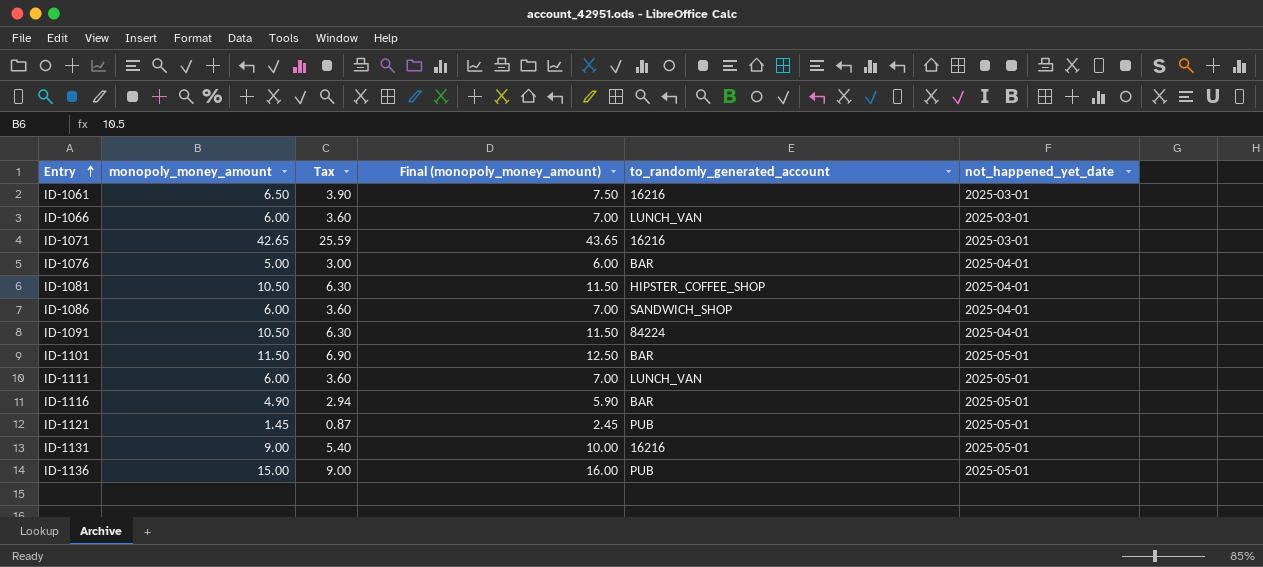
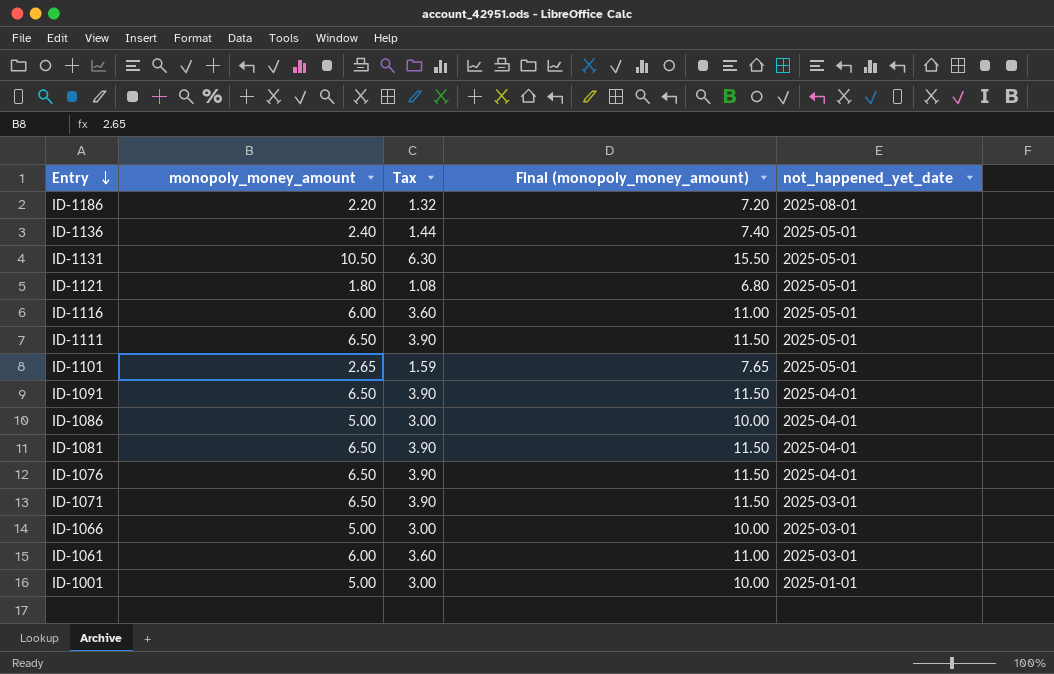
row order: Entry ascending -> Entry descending
column to_randomly_generated_account | position: 5 -> none
column Final (monopoly_money_amount) | formula: [monopoly_money_amount] + 1 -> [monopoly_money_amount] + 5
row ID-1186: none -> 2.20 | 1.32 | 7.20 | 2025-08-01
ID-1136 | monopoly_money_amount: 15.00 -> 2.40
ID-1136 | Tax: 9.00 -> 1.44
ID-1131 | monopoly_money_amount: 9.00 -> 10.50
ID-1131 | Tax: 5.40 -> 6.30
ID-1121 | monopoly_money_amount: 1.45 -> 1.80
ID-1121 | Tax: 0.87 -> 1.08
ID-1116 | monopoly_money_amount: 4.90 -> 6.00
ID-1116 | Tax: 2.94 -> 3.60
ID-1111 | monopoly_money_amount: 6.00 -> 6.50
ID-1111 | Tax: 3.60 -> 3.90
ID-1101 | monopoly_money_amount: 11.50 -> 2.65
ID-1101 | Tax: 6.90 -> 1.59
ID-1091 | monopoly_money_amount: 10.50 -> 6.50
ID-1091 | Tax: 6.30 -> 3.90
ID-1086 | monopoly_money_amount: 6.00 -> 5.00
ID-1086 | Tax: 3.60 -> 3.00
ID-1081 | monopoly_money_amount: 10.50 -> 6.50
ID-1081 | Tax: 6.30 -> 3.90
ID-1076 | monopoly_money_amount: 5.00 -> 6.50
ID-1076 | Tax: 3.00 -> 3.90
ID-1071 | monopoly_money_amount: 42.65 -> 6.50
ID-1071 | Tax: 25.59 -> 3.90
ID-1066 | monopoly_money_amount: 6.00 -> 5.00
ID-1066 | Tax: 3.60 -> 3.00
ID-1061 | monopoly_money_amount: 6.50 -> 6.00
ID-1061 | Tax: 3.90 -> 3.60
row ID-1001: none -> 5.00 | 3.00 | 10.00 | 2025-01-01

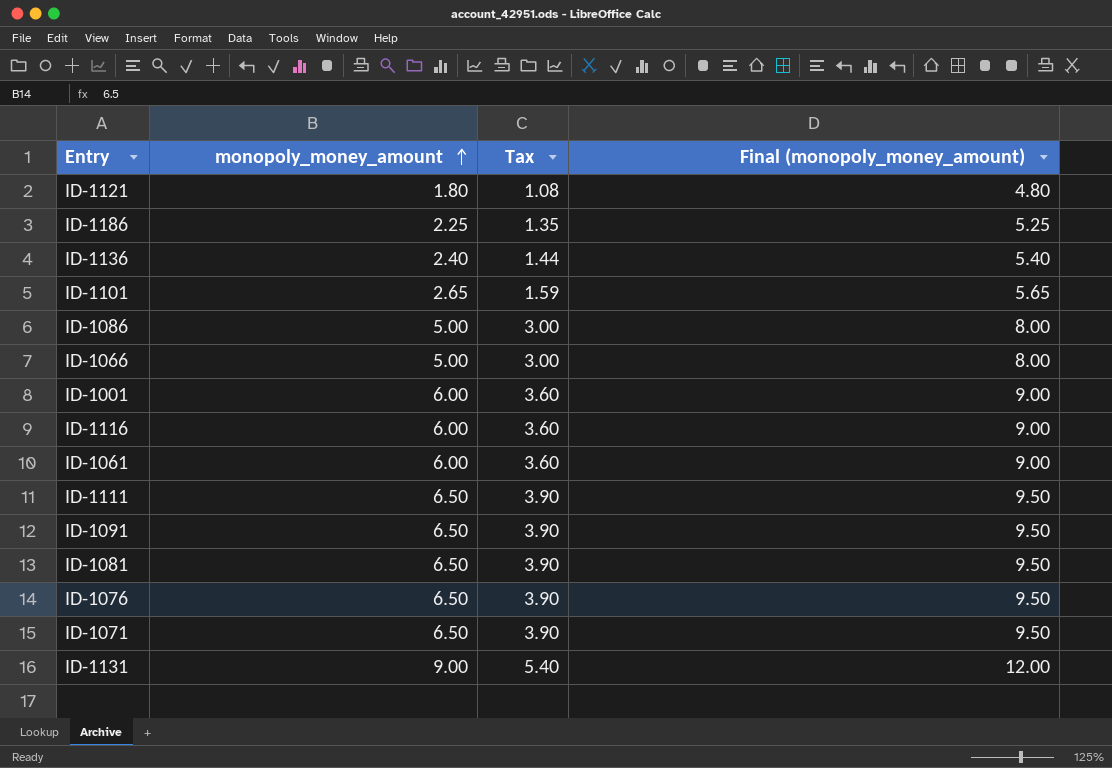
row order: Entry descending -> monopoly_money_amount ascending
column not_happened_yet_date | position: 5 -> none
column Final (monopoly_money_amount) | formula: [monopoly_money_amount] + 5 -> [monopoly_money_amount] + 3
ID-1186 | monopoly_money_amount: 2.20 -> 2.25
ID-1186 | Tax: 1.32 -> 1.35
ID-1001 | monopoly_money_amount: 5.00 -> 6.00
ID-1001 | Tax: 3.00 -> 3.60
ID-1131 | monopoly_money_amount: 10.50 -> 9.00
ID-1131 | Tax: 6.30 -> 5.40

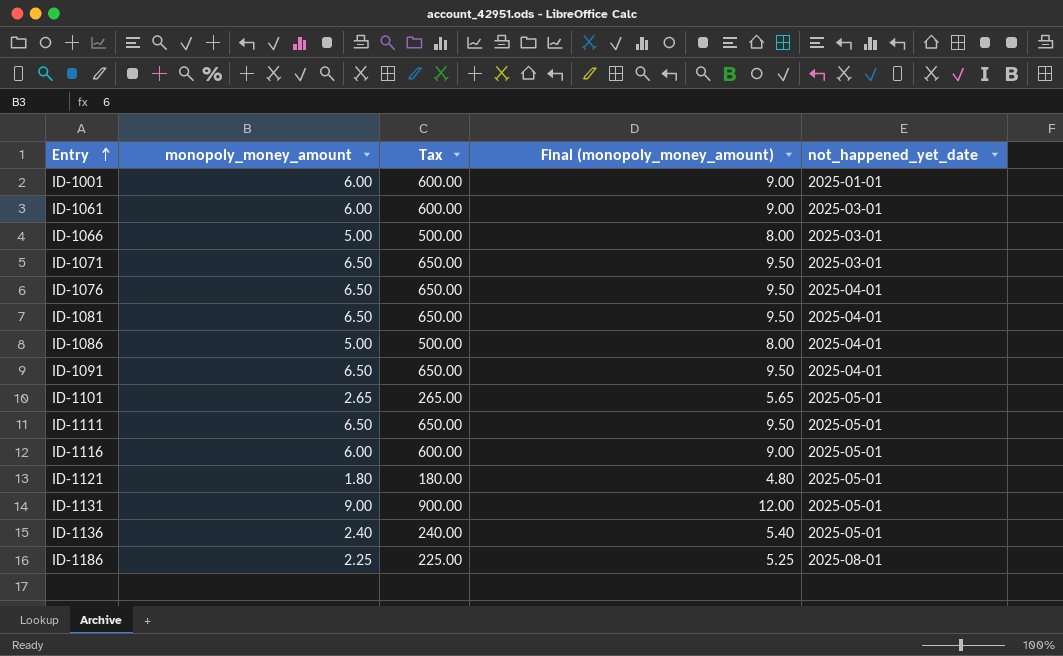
row order: monopoly_money_amount ascending -> Entry ascending
column Tax | formula: [monopoly_money_amount] * 0.6 -> [monopoly_money_amount] * 100
column not_happened_yet_date | position: none -> 5

